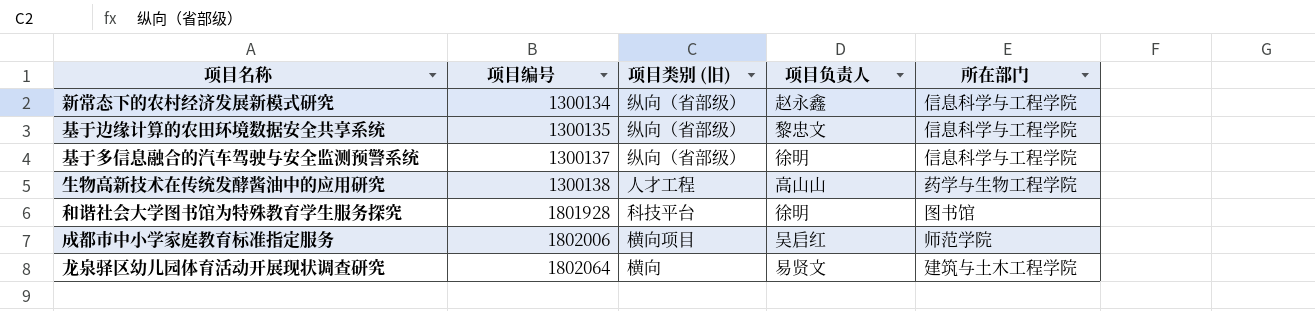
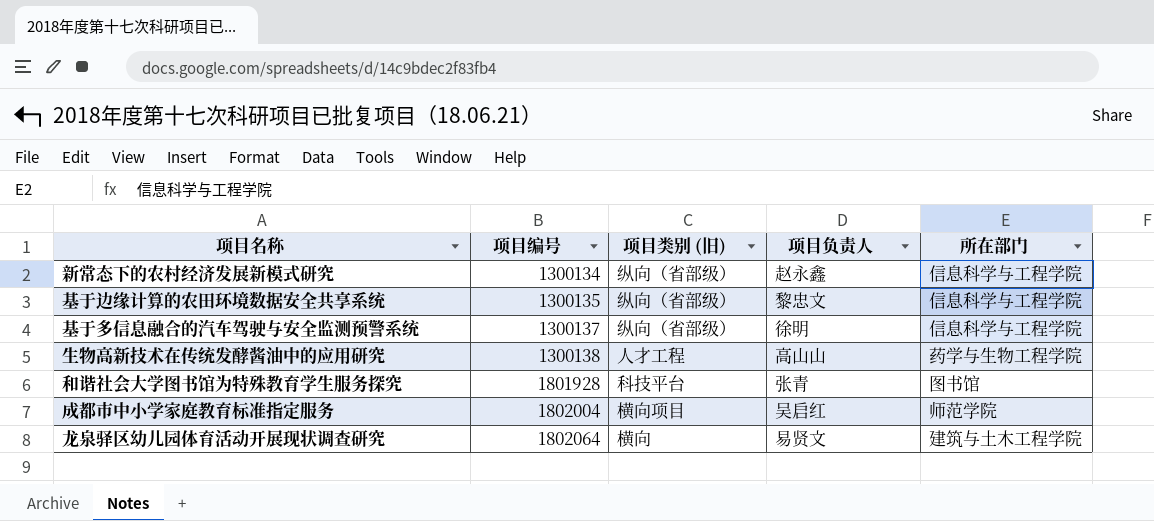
和谐社会大学图书馆为特殊教育学生服务探究 | 项目负责人: 徐明 -> 张青
成都市中小学家庭教育标准指定服务 | 项目编号: 1802006 -> 1802004

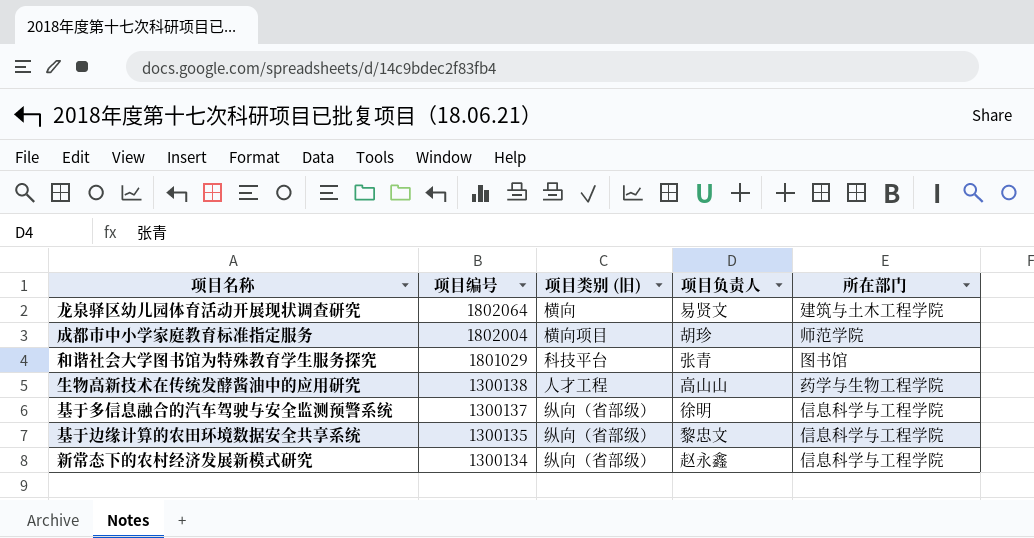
row order: 项目编号 ascending -> 项目编号 descending
成都市中小学家庭教育标准指定服务 | 项目负责人: 吴启红 -> 胡珍
和谐社会大学图书馆为特殊教育学生服务探究 | 项目编号: 1801928 -> 1801029

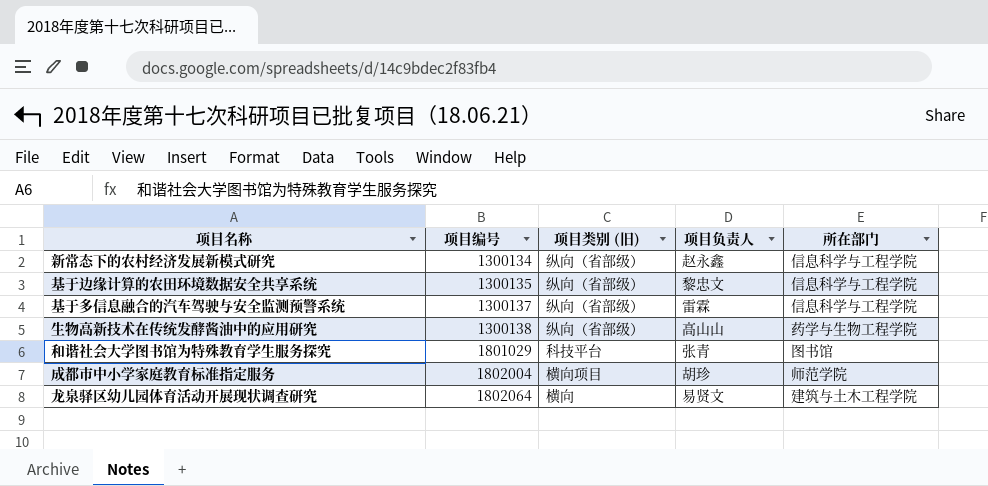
row order: 项目编号 descending -> 项目编号 ascending
基于多信息融合的汽车驾驶与安全监测预警系统 | 项目负责人: 徐明 -> 雷霖
生物高新技术在传统发酵酱油中的应用研究 | 项目类别 (旧): 人才工程 -> 纵向（省部级）

